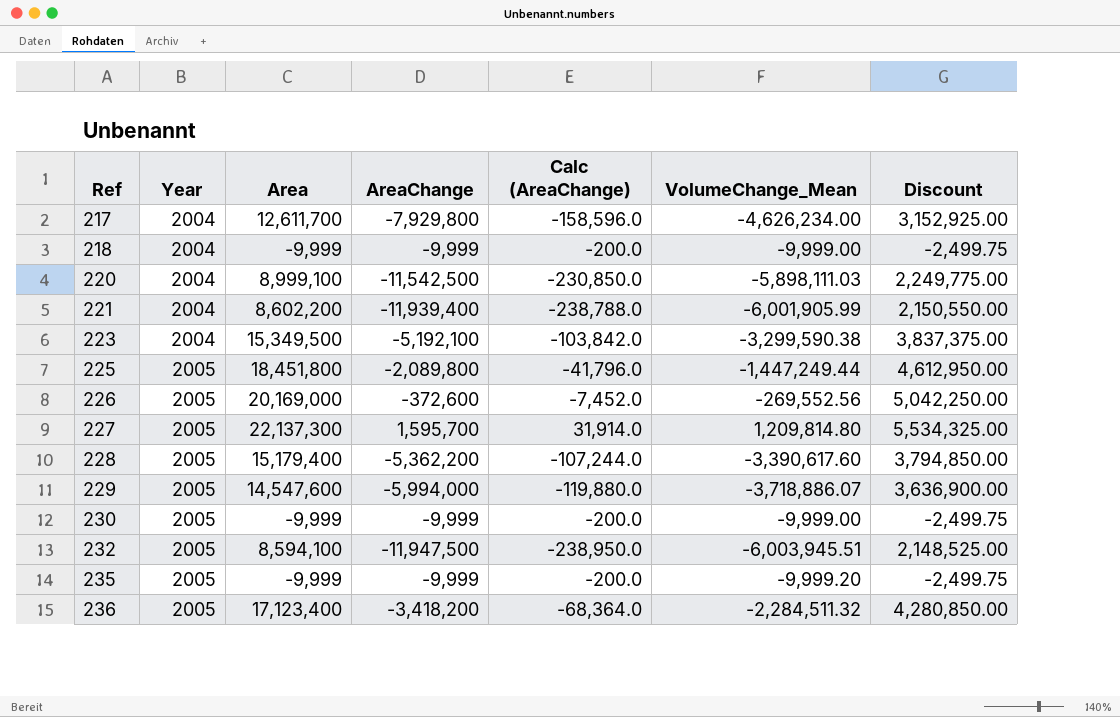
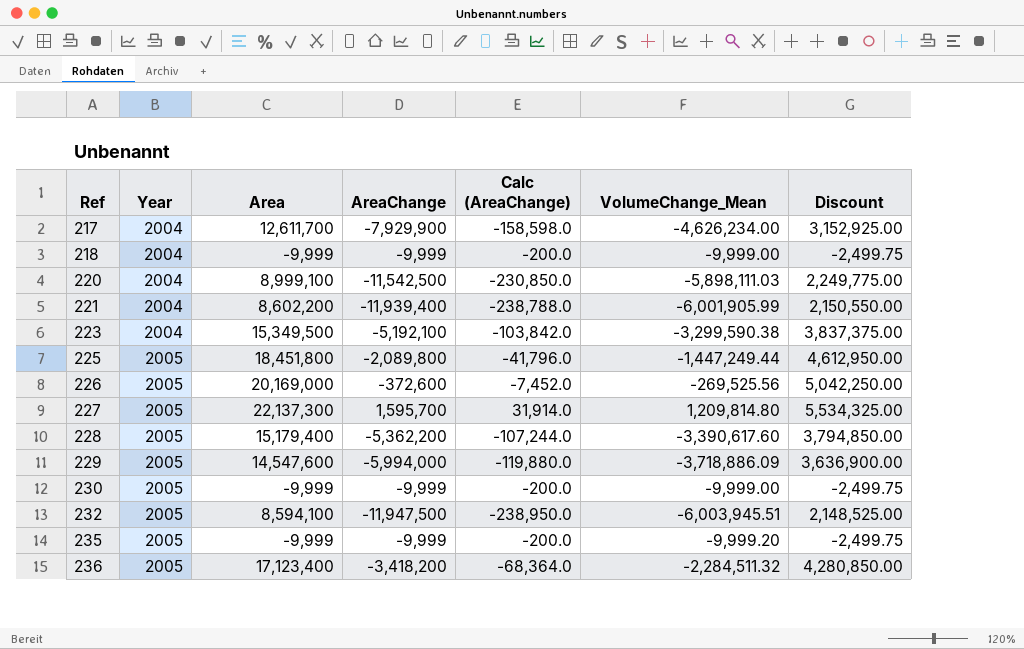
217 | AreaChange: -7,929,800 -> -7,929,900
217 | Calc (AreaChange): -158,596.0 -> -158,598.0
226 | VolumeChange_Mean: -269,552.56 -> -269,525.56
229 | VolumeChange_Mean: -3,718,886.07 -> -3,718,886.09

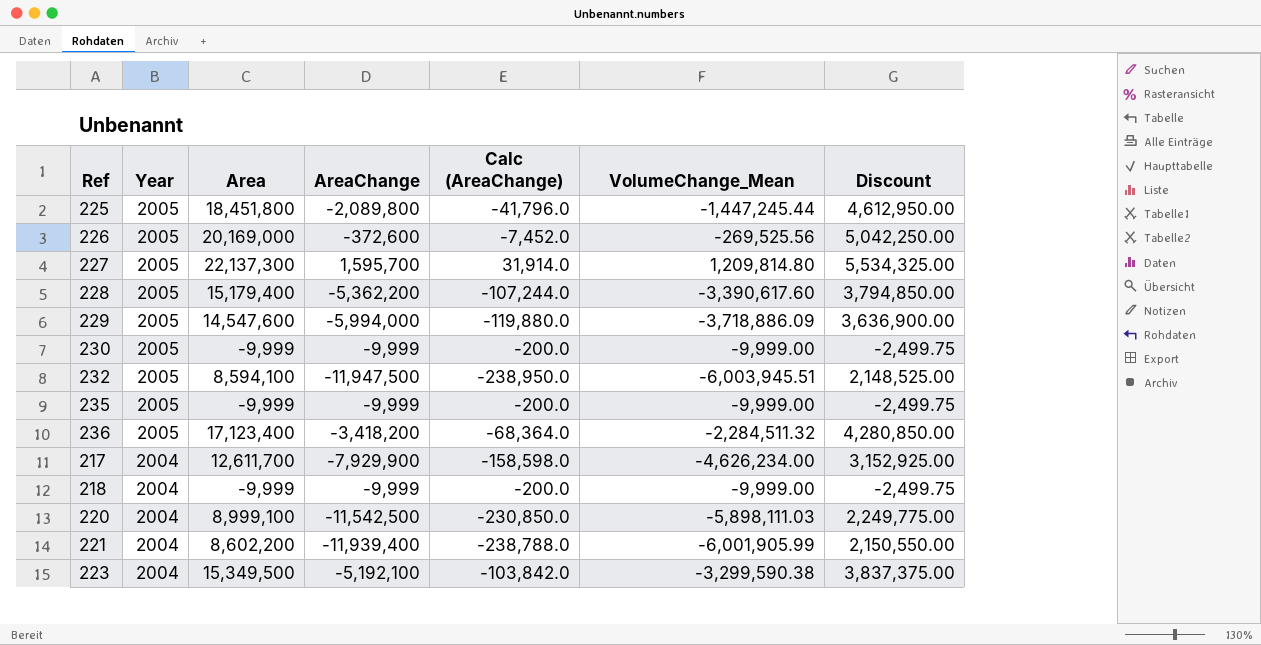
row order: Ref ascending -> Year descending
225 | VolumeChange_Mean: -1,447,249.44 -> -1,447,245.44
235 | VolumeChange_Mean: -9,999.20 -> -9,999.00

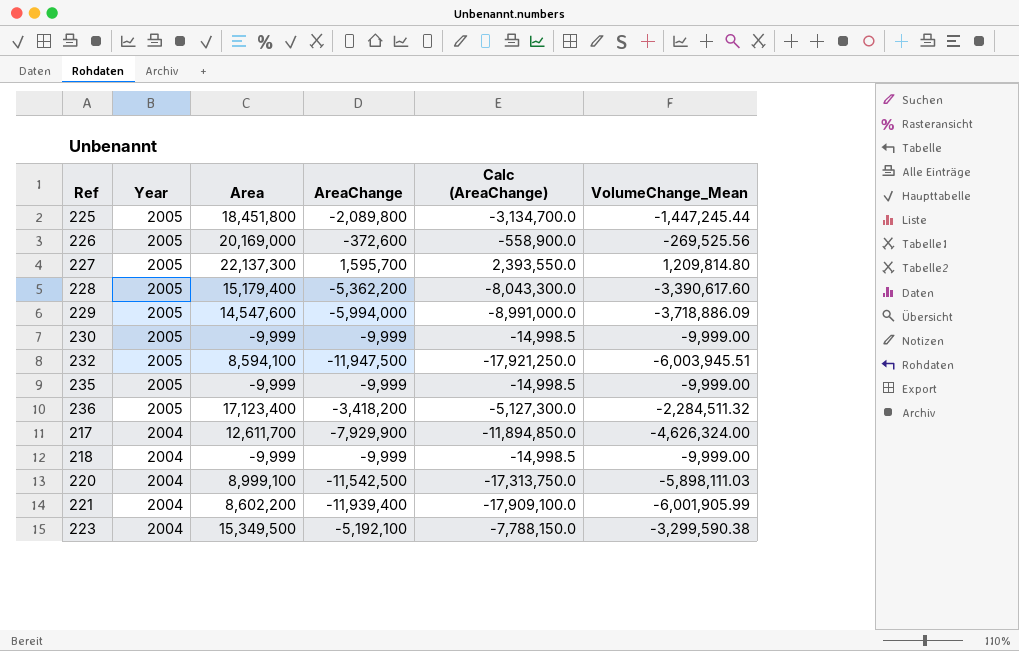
column Discount | formula: [Area] * 0.25 -> none
column Calc (AreaChange) | formula: [AreaChange] * 0.02 -> [AreaChange] * 1.5
217 | VolumeChange_Mean: -4,626,234.00 -> -4,626,324.00

